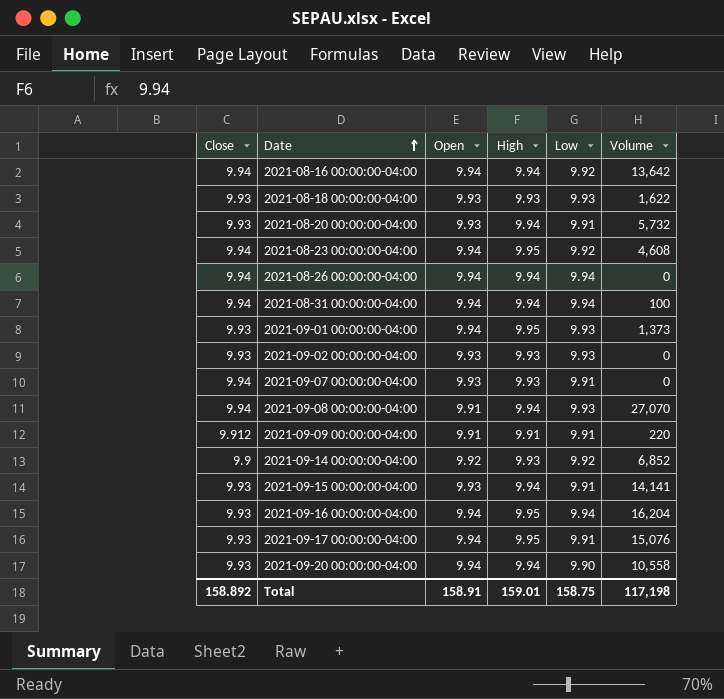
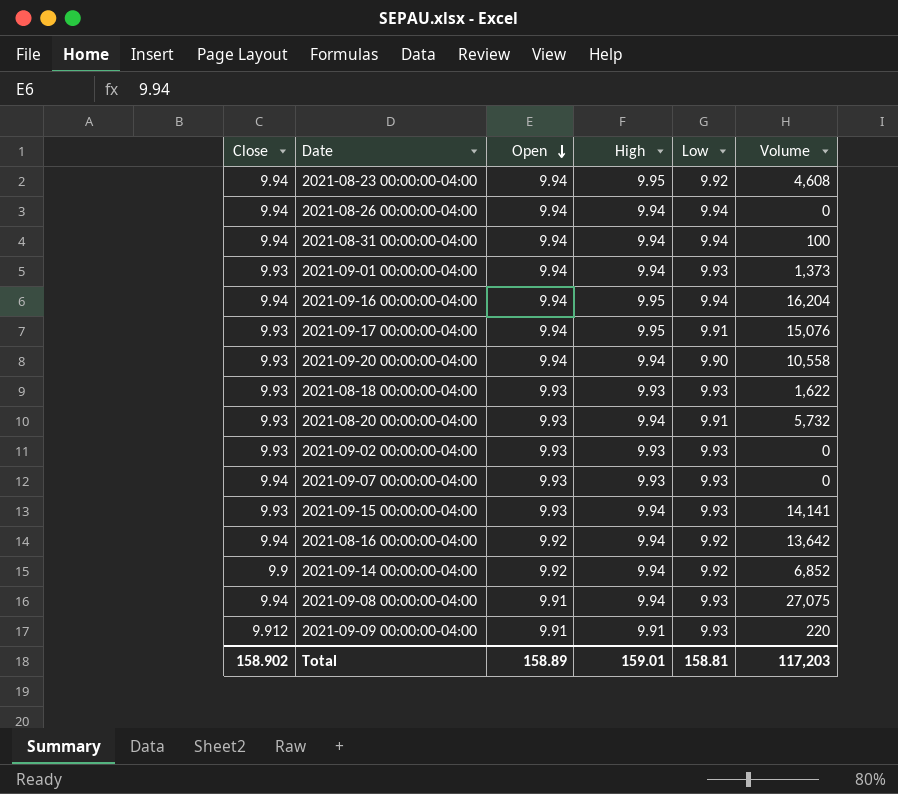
row order: Date ascending -> Open descending
2021-09-01 00:00:00-04:00 | High: 9.95 -> 9.94
2021-09-16 00:00:00-04:00 | Close: 9.93 -> 9.94
2021-09-07 00:00:00-04:00 | Low: 9.91 -> 9.93
2021-09-15 00:00:00-04:00 | Low: 9.91 -> 9.93
2021-08-16 00:00:00-04:00 | Open: 9.94 -> 9.92
2021-09-14 00:00:00-04:00 | High: 9.93 -> 9.94
2021-09-08 00:00:00-04:00 | Volume: 27,070 -> 27,075
2021-09-09 00:00:00-04:00 | Low: 9.91 -> 9.93
Total | Close: 158.892 -> 158.902
Total | Open: 158.91 -> 158.89
Total | Low: 158.75 -> 158.81
Total | Volume: 117,198 -> 117,203

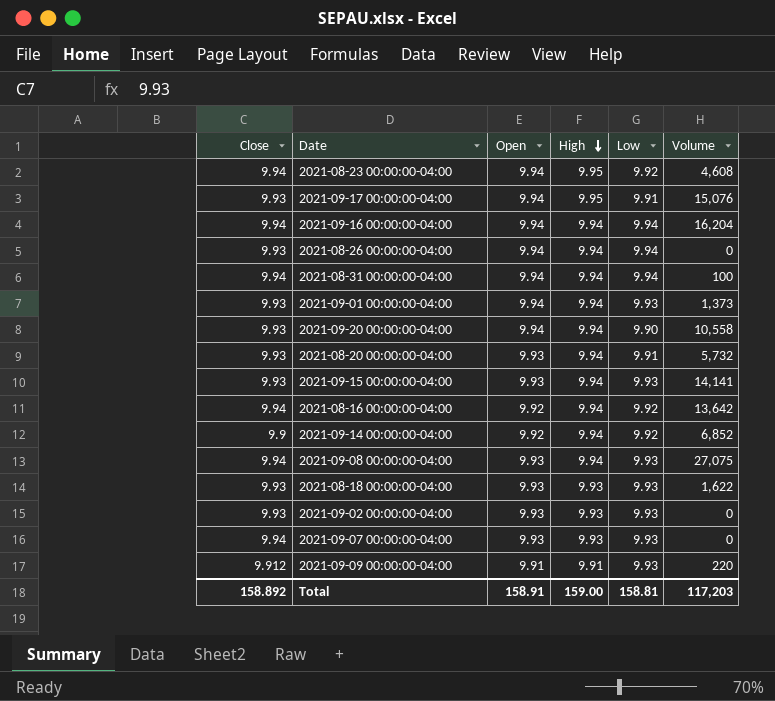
row order: Open descending -> High descending
2021-09-16 00:00:00-04:00 | High: 9.95 -> 9.94
2021-08-26 00:00:00-04:00 | Close: 9.94 -> 9.93
2021-09-08 00:00:00-04:00 | Open: 9.91 -> 9.93
Total | Close: 158.902 -> 158.892
Total | Open: 158.89 -> 158.91
Total | High: 159.01 -> 159.00

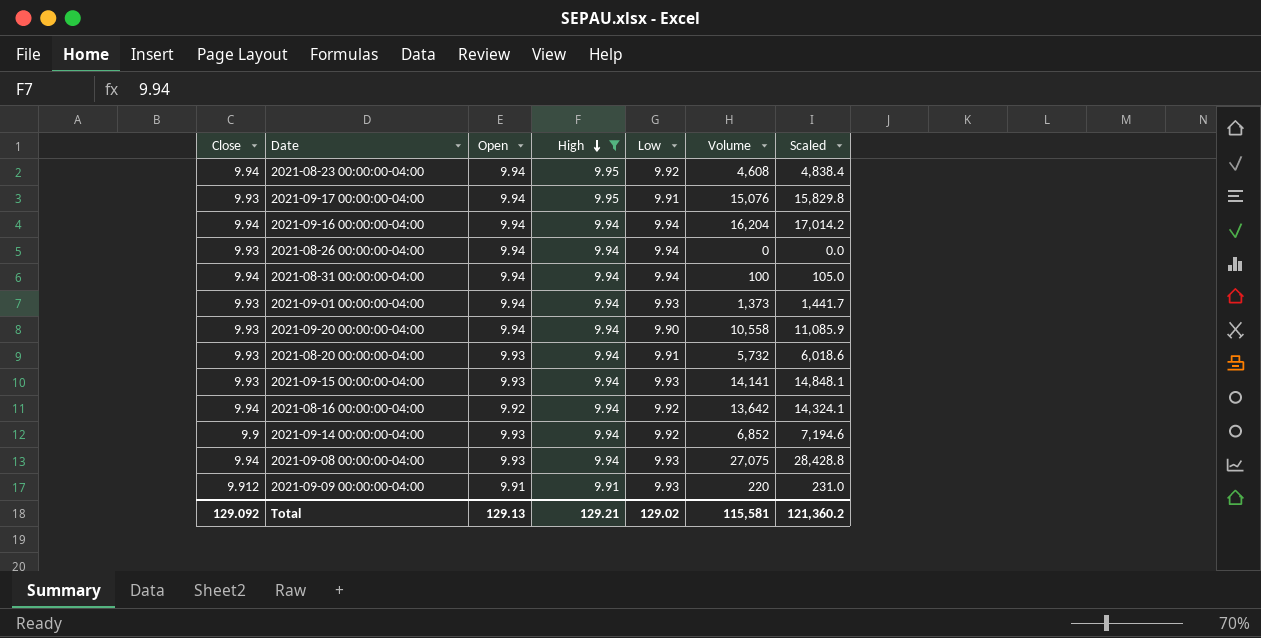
filter: none -> High != 9.93
column Scaled | formula: none -> [Volume] * 1.05
2021-09-14 00:00:00-04:00 | Open: 9.92 -> 9.93
Total | Close: 158.892 -> 129.092
Total | Open: 158.91 -> 129.13
Total | High: 159.00 -> 129.21
Total | Low: 158.81 -> 129.02
Total | Volume: 117,203 -> 115,581

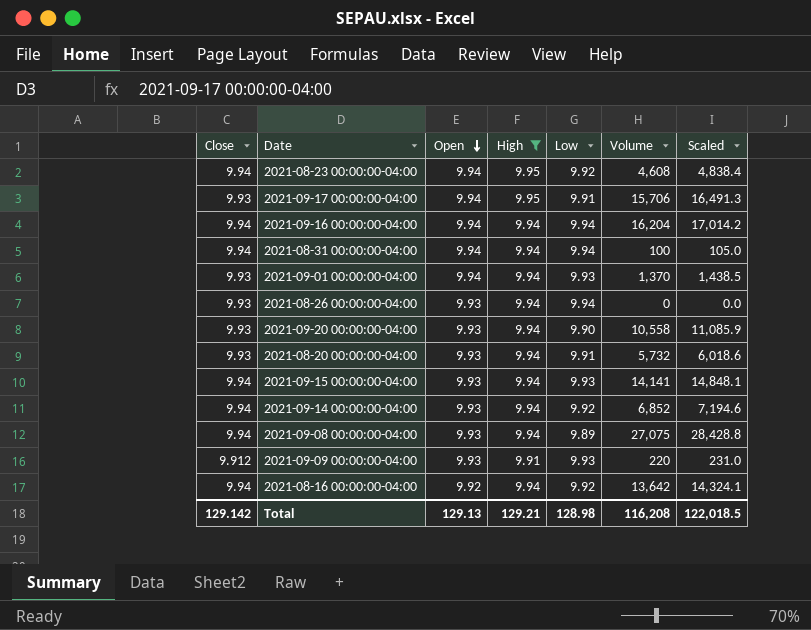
row order: High descending -> Open descending
2021-09-17 00:00:00-04:00 | Volume: 15,076 -> 15,706
2021-09-17 00:00:00-04:00 | Scaled: 15,829.8 -> 16,491.3
2021-09-01 00:00:00-04:00 | Volume: 1,373 -> 1,370
2021-09-01 00:00:00-04:00 | Scaled: 1,441.7 -> 1,438.5
2021-08-26 00:00:00-04:00 | Open: 9.94 -> 9.93
2021-09-20 00:00:00-04:00 | Open: 9.94 -> 9.93
2021-09-15 00:00:00-04:00 | Close: 9.93 -> 9.94
2021-09-14 00:00:00-04:00 | Close: 9.9 -> 9.94
2021-09-08 00:00:00-04:00 | Low: 9.93 -> 9.89
2021-09-09 00:00:00-04:00 | Open: 9.91 -> 9.93
Total | Close: 129.092 -> 129.142
Total | Low: 129.02 -> 128.98
Total | Volume: 115,581 -> 116,208
Total | Scaled: 121,360.2 -> 122,018.5

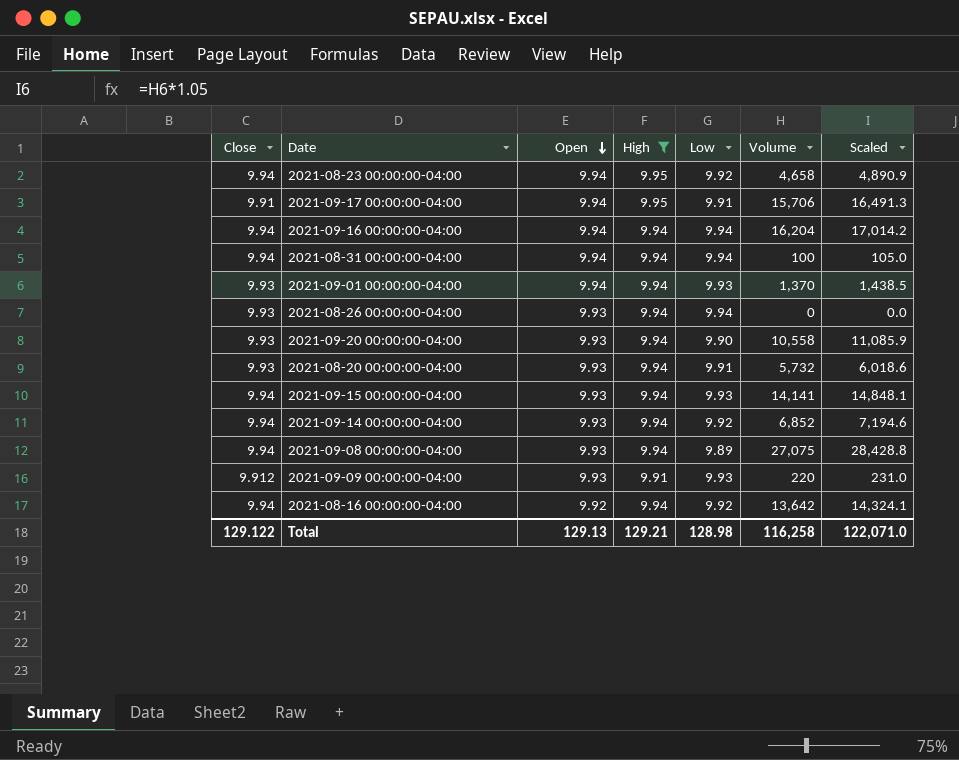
2021-08-23 00:00:00-04:00 | Volume: 4,608 -> 4,658
2021-08-23 00:00:00-04:00 | Scaled: 4,838.4 -> 4,890.9
2021-09-17 00:00:00-04:00 | Close: 9.93 -> 9.91
Total | Close: 129.142 -> 129.122
Total | Volume: 116,208 -> 116,258
Total | Scaled: 122,018.5 -> 122,071.0

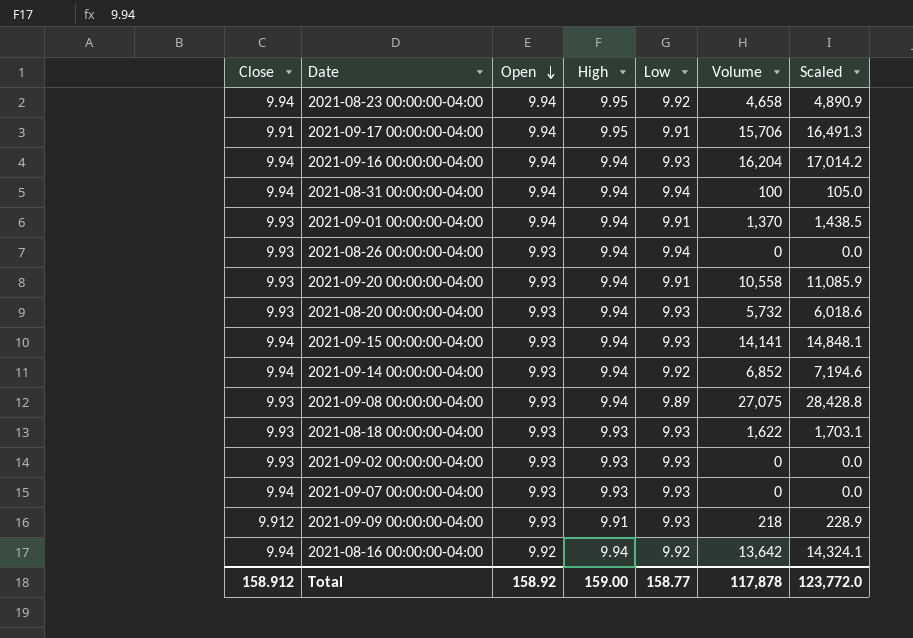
filter: High != 9.93 -> none
2021-09-16 00:00:00-04:00 | Low: 9.94 -> 9.93
2021-09-01 00:00:00-04:00 | Low: 9.93 -> 9.91
2021-09-20 00:00:00-04:00 | Low: 9.90 -> 9.91
2021-08-20 00:00:00-04:00 | Low: 9.91 -> 9.93
2021-09-08 00:00:00-04:00 | Close: 9.94 -> 9.93
2021-09-09 00:00:00-04:00 | Volume: 220 -> 218
2021-09-09 00:00:00-04:00 | Scaled: 231.0 -> 228.9
Total | Close: 129.122 -> 158.912
Total | Open: 129.13 -> 158.92
Total | High: 129.21 -> 159.00
Total | Low: 128.98 -> 158.77
Total | Volume: 116,258 -> 117,878
Total | Scaled: 122,071.0 -> 123,772.0

